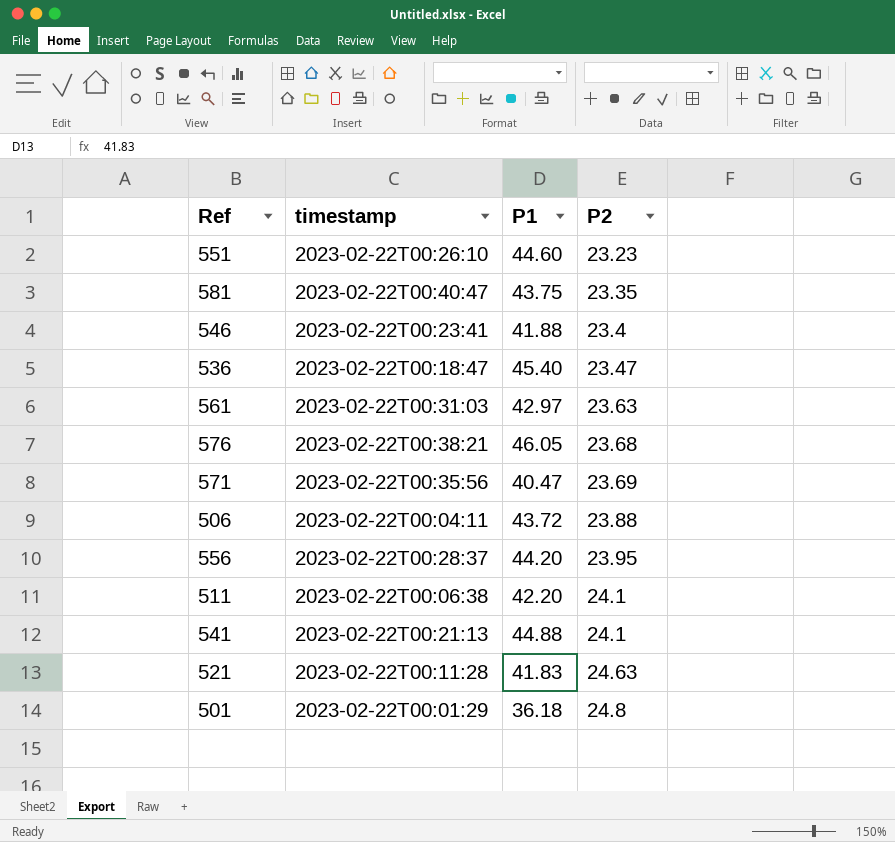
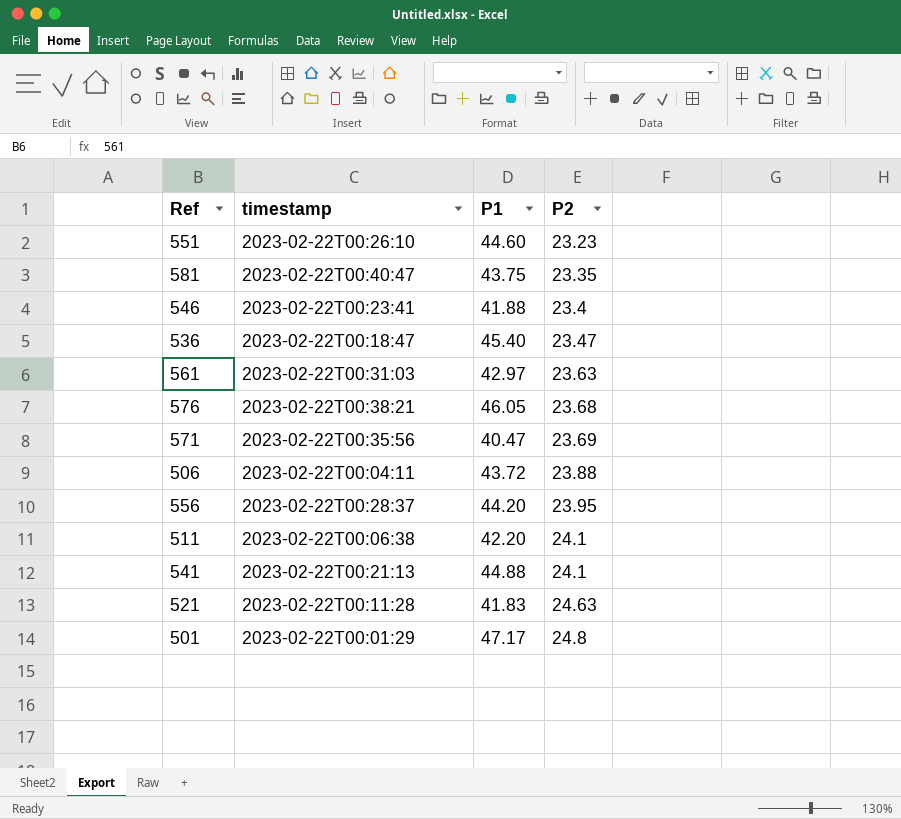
501 | P1: 36.18 -> 47.17

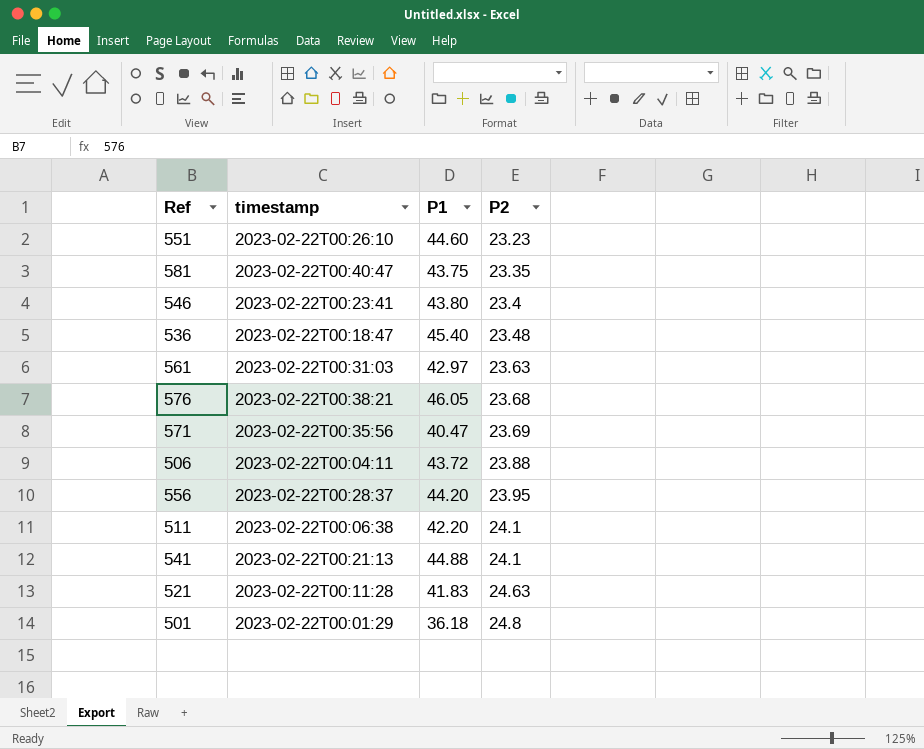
546 | P1: 41.88 -> 43.80
536 | P2: 23.47 -> 23.48
501 | P1: 47.17 -> 36.18

